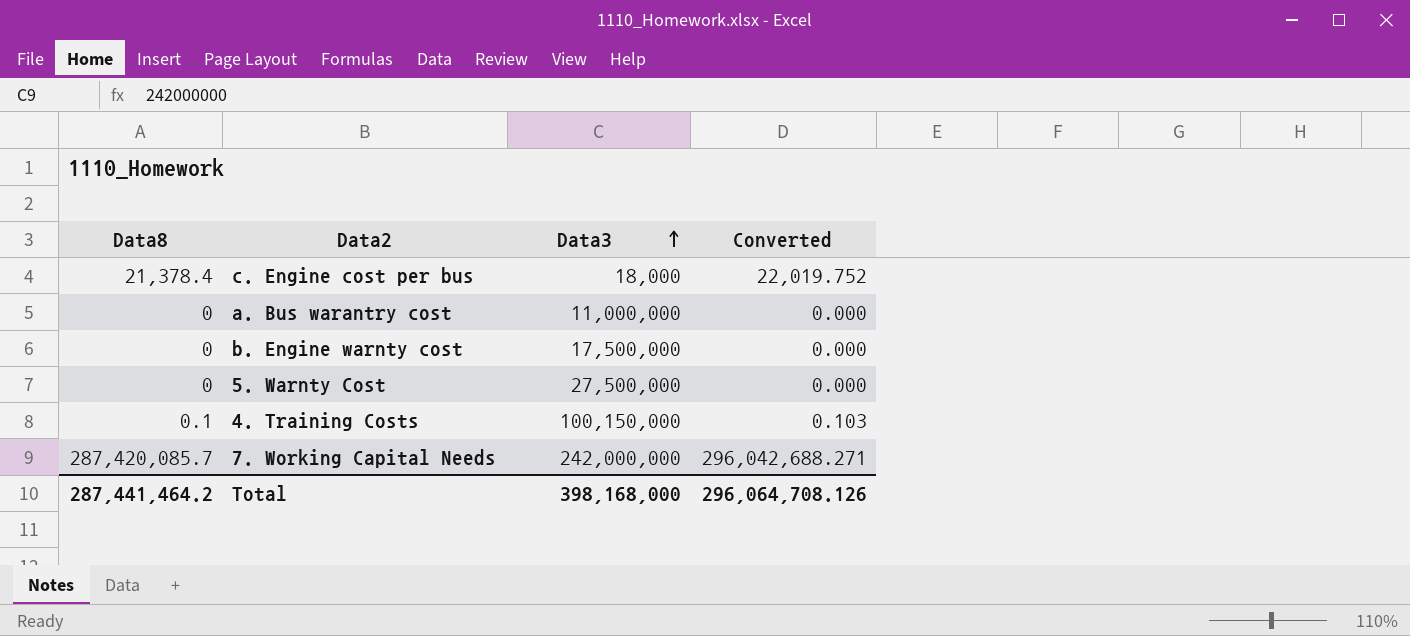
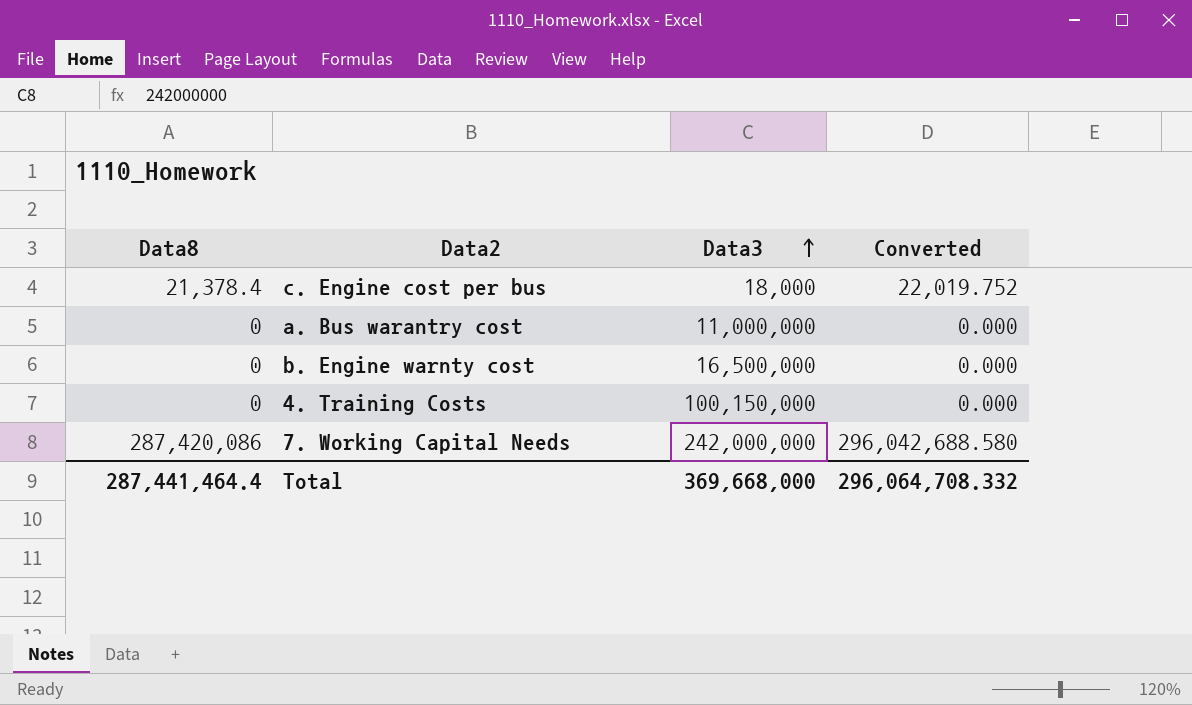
row 5. Warnty Cost: 0 | 27,500,000 | 0.000 -> none
b. Engine warnty cost | Data3: 17,500,000 -> 16,500,000
4. Training Costs | Data8: 0.1 -> 0
4. Training Costs | Converted: 0.103 -> 0.000
7. Working Capital Needs | Data8: 287,420,085.7 -> 287,420,086
7. Working Capital Needs | Converted: 296,042,688.271 -> 296,042,688.580
Total | Data8: 287,441,464.2 -> 287,441,464.4
Total | Data3: 398,168,000 -> 369,668,000
Total | Converted: 296,064,708.126 -> 296,064,708.332

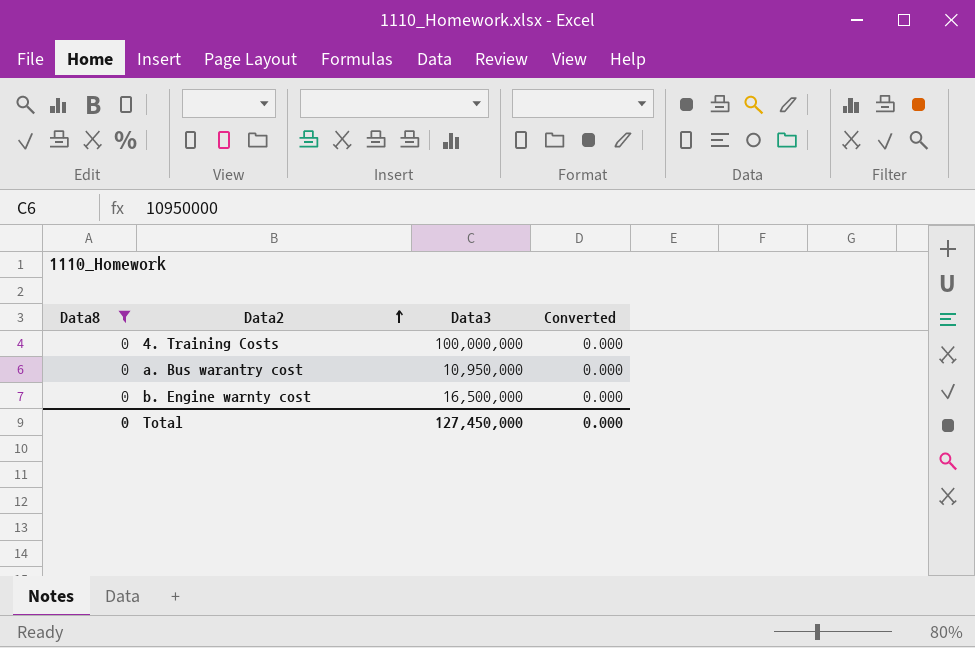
filter: none -> Data8 = 0
row order: Data3 ascending -> Data2 ascending
4. Training Costs | Data3: 100,150,000 -> 100,000,000
a. Bus warantry cost | Data3: 11,000,000 -> 10,950,000
Total | Data8: 287,441,464.4 -> 0
Total | Data3: 369,668,000 -> 127,450,000
Total | Converted: 296,064,708.332 -> 0.000

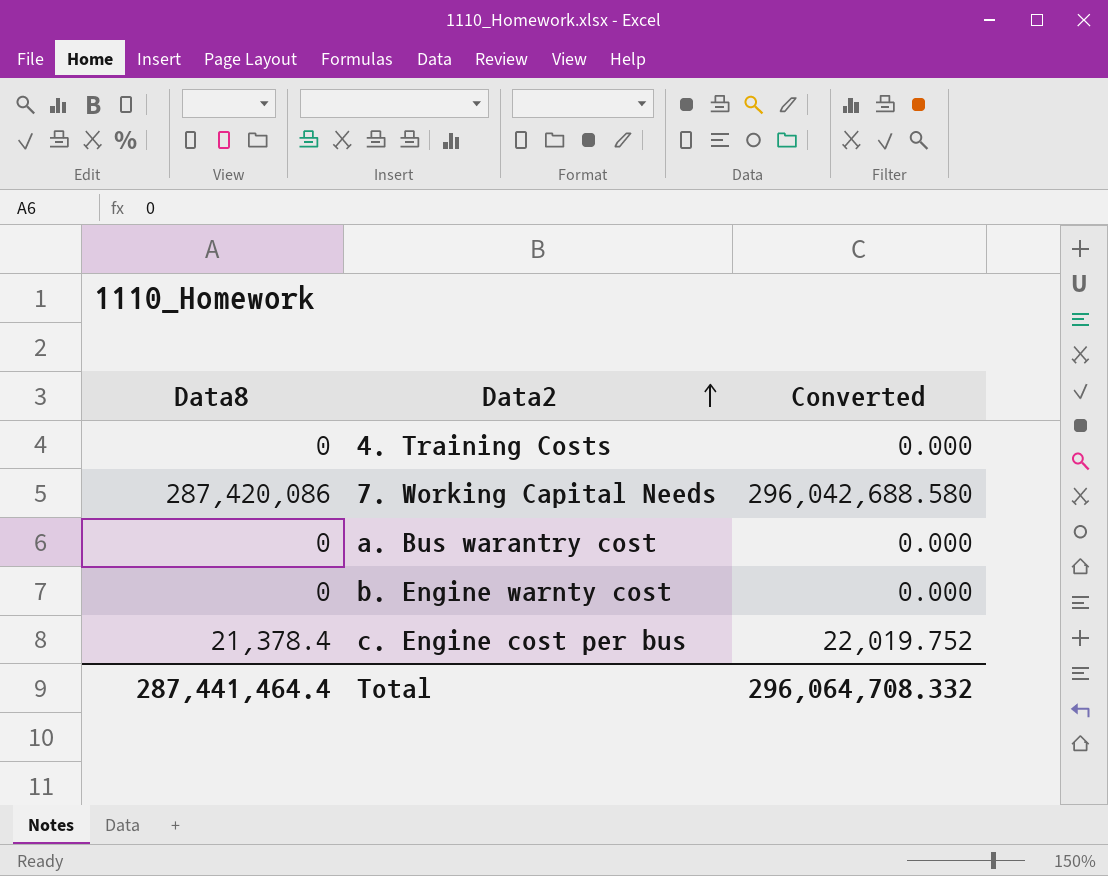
filter: Data8 = 0 -> none
column Data3 | position: 3 -> none
Total | Data8: 0 -> 287,441,464.4
Total | Converted: 0.000 -> 296,064,708.332

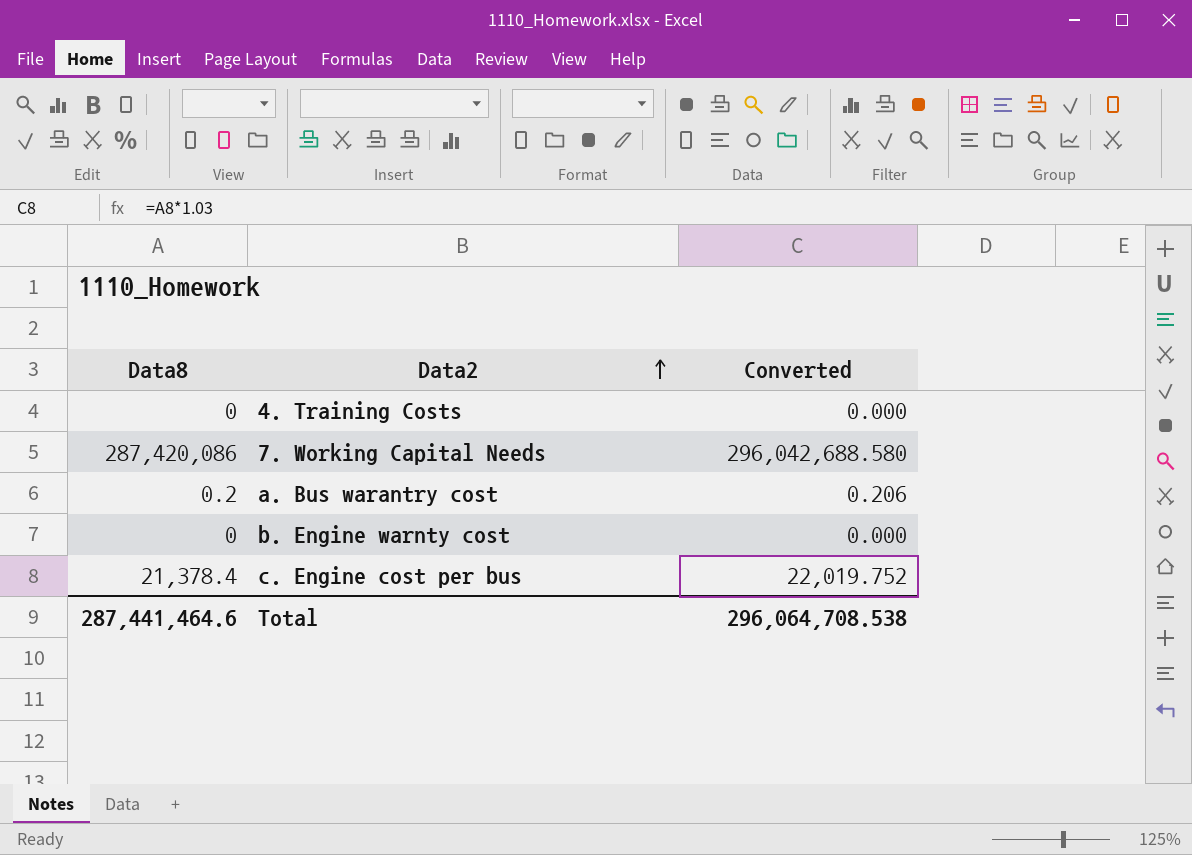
a. Bus warantry cost | Data8: 0 -> 0.2
a. Bus warantry cost | Converted: 0.000 -> 0.206
Total | Data8: 287,441,464.4 -> 287,441,464.6
Total | Converted: 296,064,708.332 -> 296,064,708.538

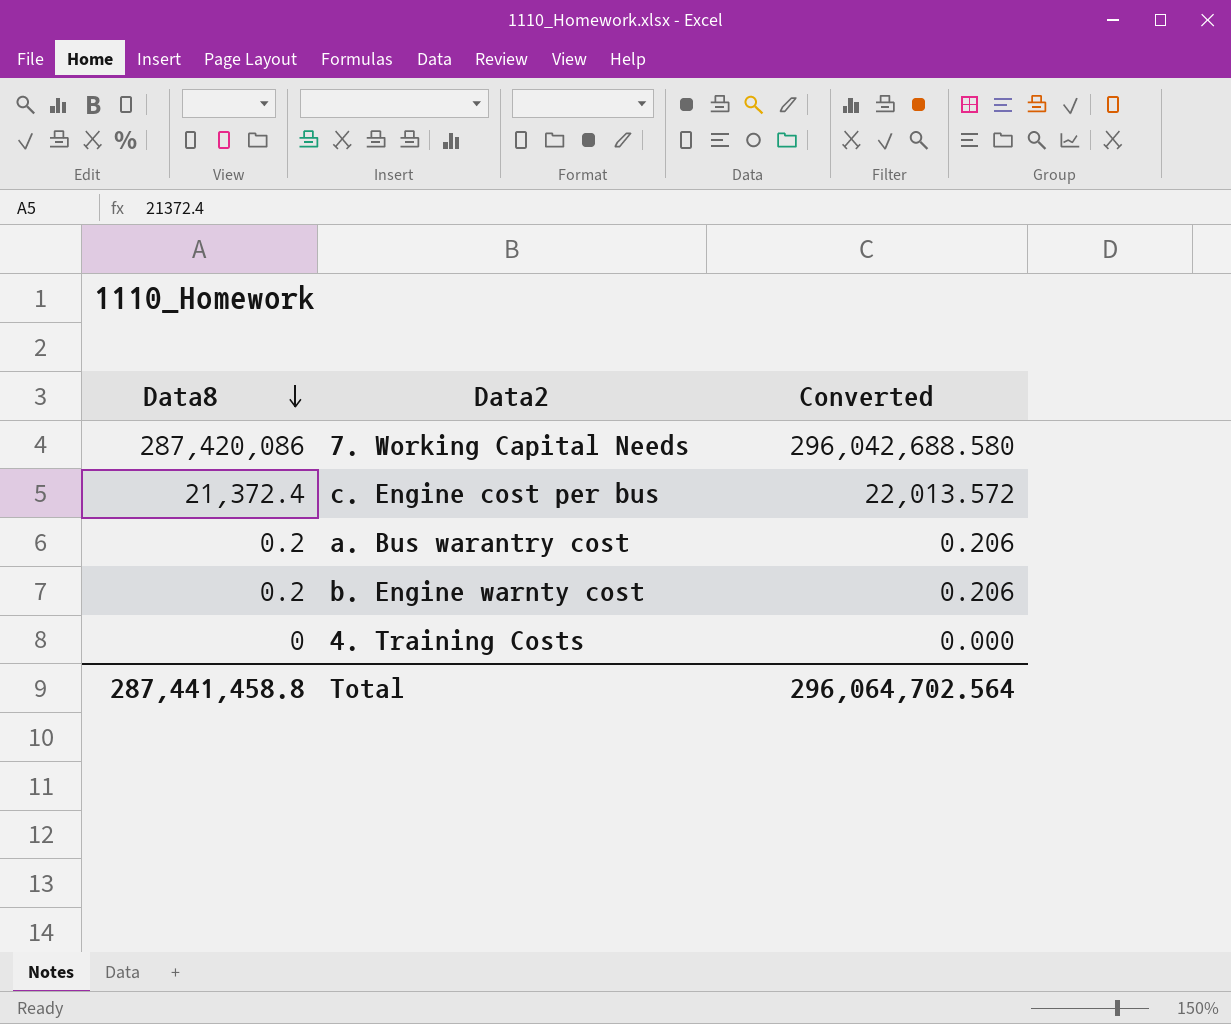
row order: Data2 ascending -> Data8 descending
c. Engine cost per bus | Data8: 21,378.4 -> 21,372.4
c. Engine cost per bus | Converted: 22,019.752 -> 22,013.572
b. Engine warnty cost | Data8: 0 -> 0.2
b. Engine warnty cost | Converted: 0.000 -> 0.206
Total | Data8: 287,441,464.6 -> 287,441,458.8
Total | Converted: 296,064,708.538 -> 296,064,702.564

